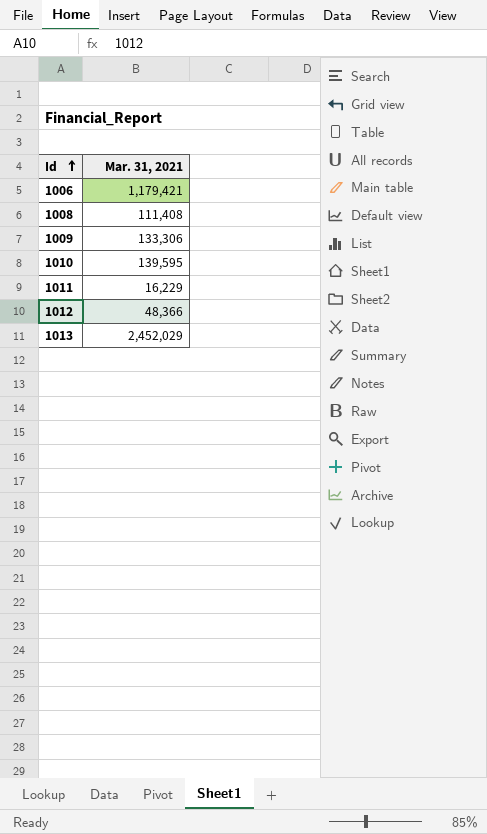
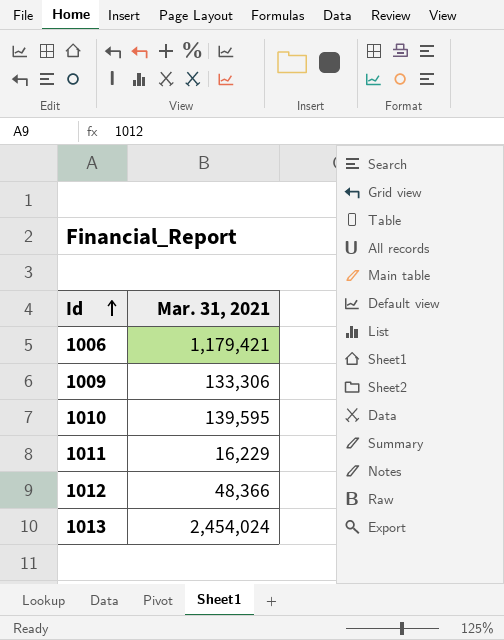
row 1008: 111,408 -> none
1013 | Mar. 31, 2021: 2,452,029 -> 2,454,024

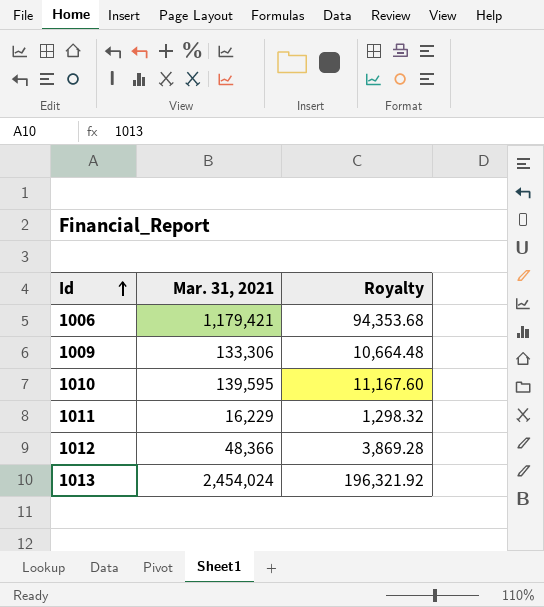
column Royalty | formula: none -> [Mar. 31, 2021] * 0.08

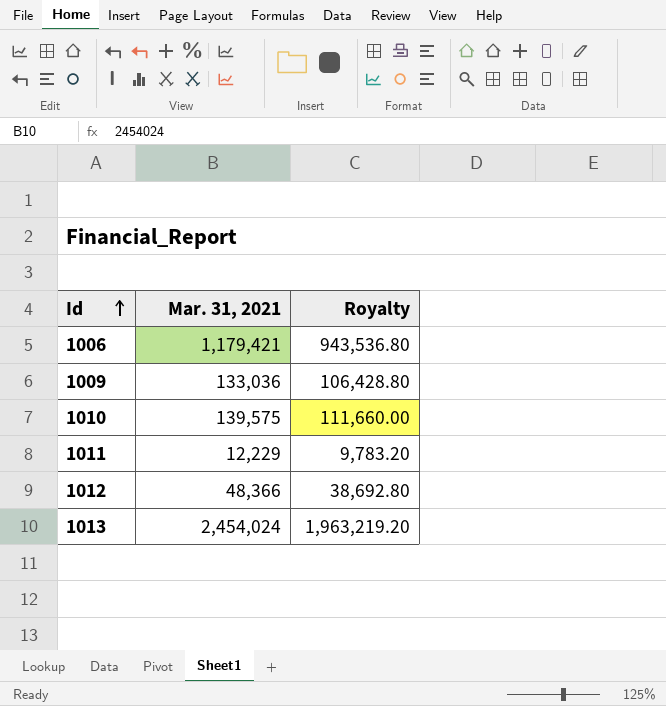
column Royalty | formula: [Mar. 31, 2021] * 0.08 -> [Mar. 31, 2021] * 0.8
1009 | Mar. 31, 2021: 133,306 -> 133,036
1010 | Mar. 31, 2021: 139,595 -> 139,575
1011 | Mar. 31, 2021: 16,229 -> 12,229

